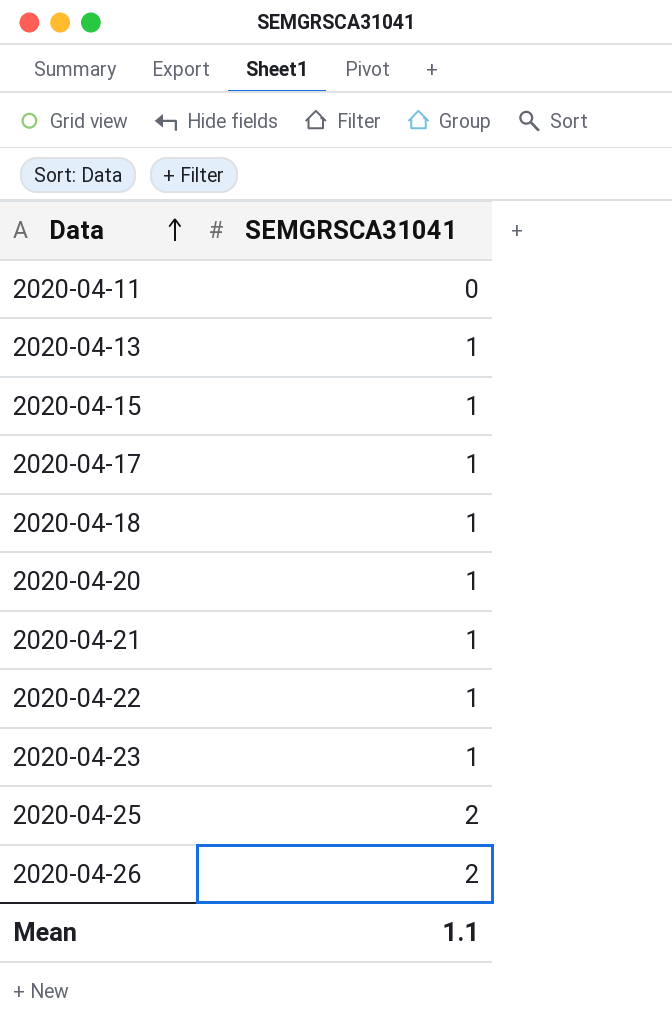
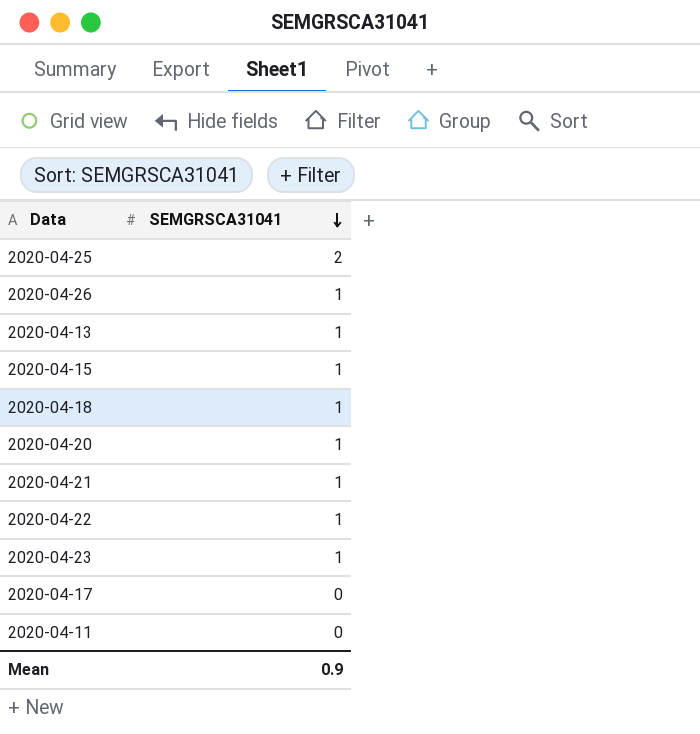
row order: Data ascending -> SEMGRSCA31041 descending
2020-04-26 | SEMGRSCA31041: 2 -> 1
2020-04-17 | SEMGRSCA31041: 1 -> 0
Mean | SEMGRSCA31041: 1.1 -> 0.9

